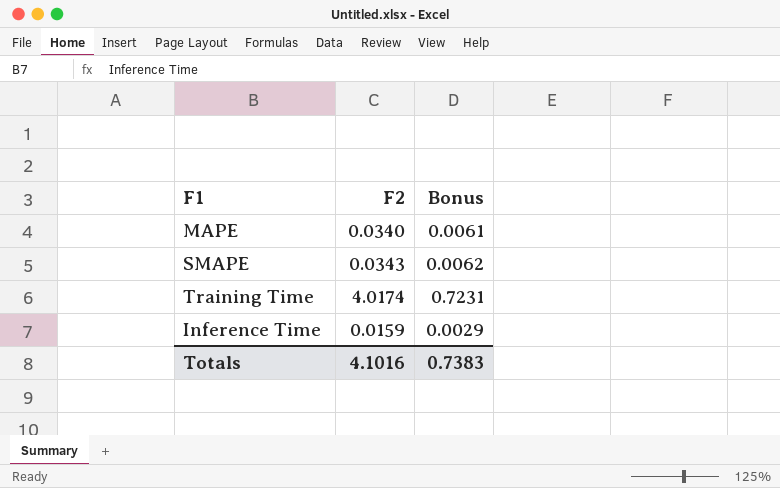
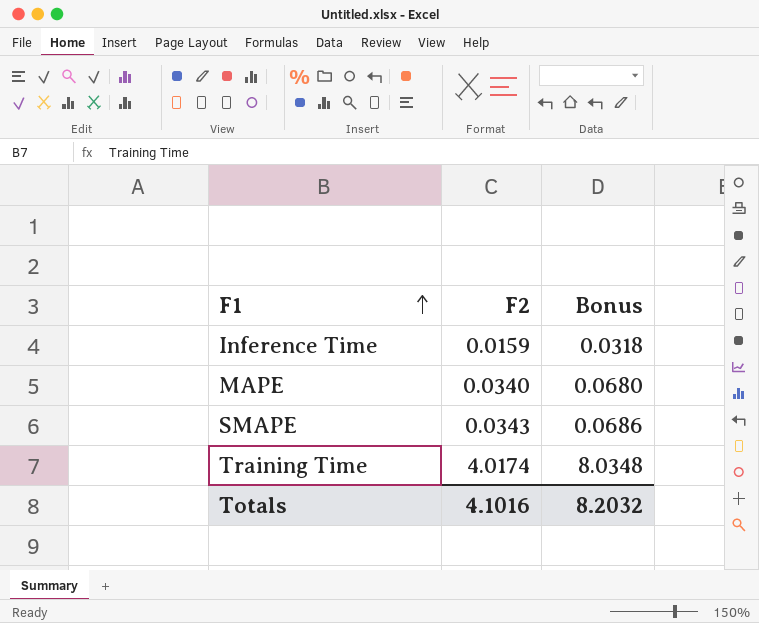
row order: none -> F1 ascending
column Bonus | formula: [F2] * 0.18 -> [F2] * 2
Totals | Bonus: 0.7383 -> 8.2032

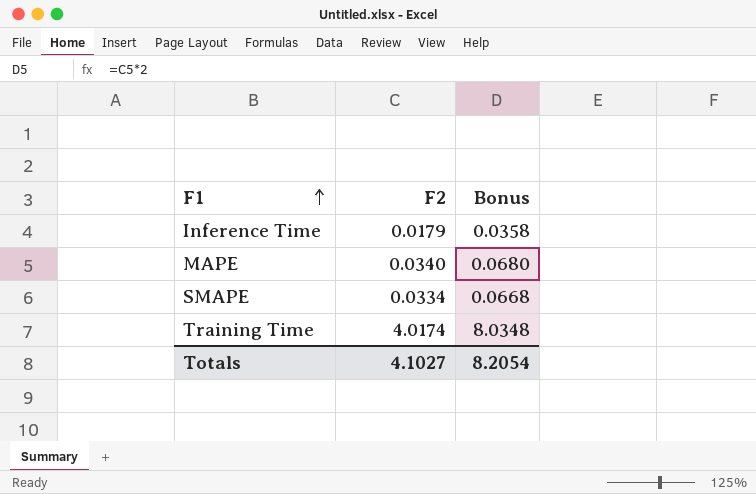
Inference Time | F2: 0.0159 -> 0.0179
Inference Time | Bonus: 0.0318 -> 0.0358
SMAPE | F2: 0.0343 -> 0.0334
SMAPE | Bonus: 0.0686 -> 0.0668
Totals | F2: 4.1016 -> 4.1027
Totals | Bonus: 8.2032 -> 8.2054

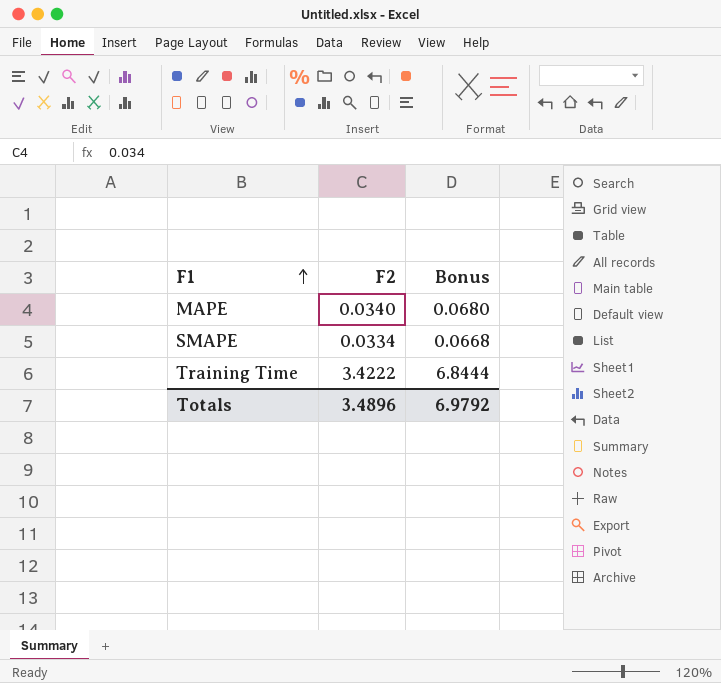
row Inference Time: 0.0179 | 0.0358 -> none
Training Time | F2: 4.0174 -> 3.4222
Training Time | Bonus: 8.0348 -> 6.8444
Totals | F2: 4.1027 -> 3.4896
Totals | Bonus: 8.2054 -> 6.9792

